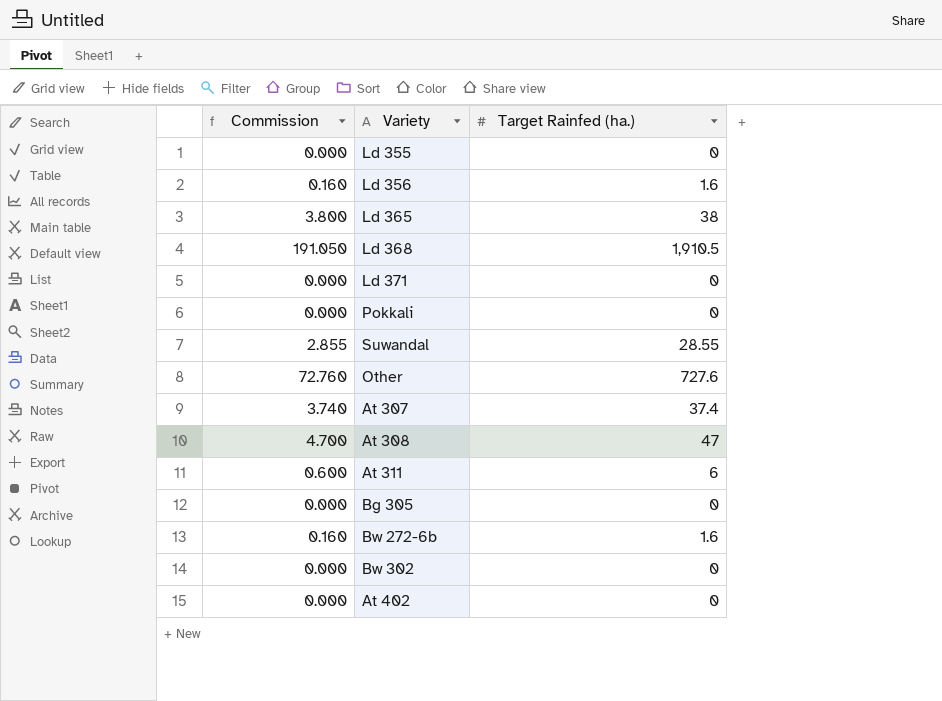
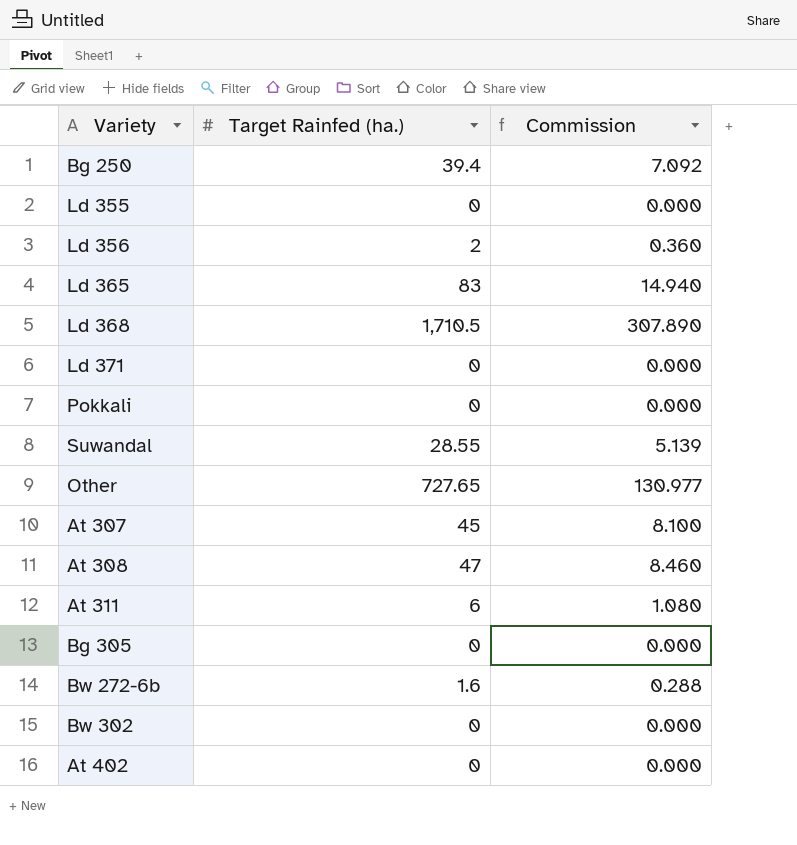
column Commission | formula: [Target Rainfed (ha.)] * 0.1 -> [Target Rainfed (ha.)] * 0.18
column Commission | position: 1 -> 3
row Bg 250: none -> 39.4 | 7.092
Ld 356 | Target Rainfed (ha.): 1.6 -> 2
Ld 365 | Target Rainfed (ha.): 38 -> 83
Ld 368 | Target Rainfed (ha.): 1,910.5 -> 1,710.5
Other | Target Rainfed (ha.): 727.6 -> 727.65
At 307 | Target Rainfed (ha.): 37.4 -> 45

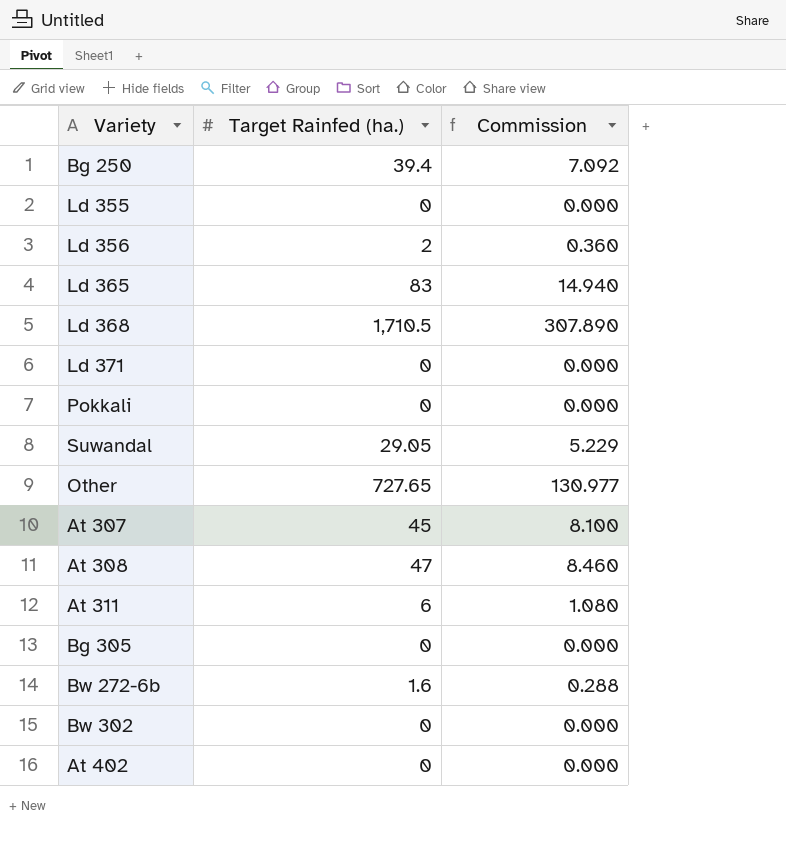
Suwandal | Target Rainfed (ha.): 28.55 -> 29.05
Suwandal | Commission: 5.139 -> 5.229

